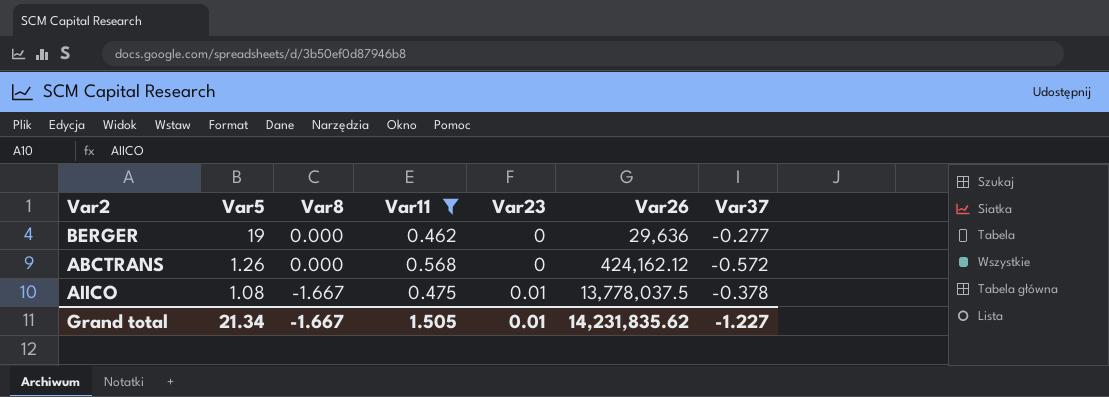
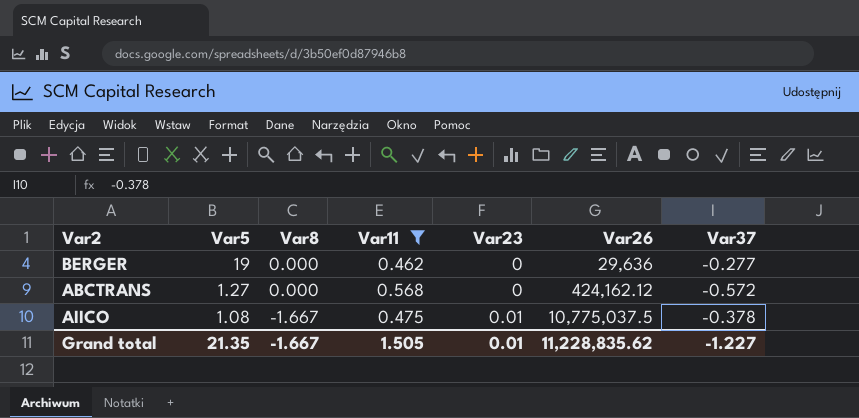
ABCTRANS | Var5: 1.26 -> 1.27
AIICO | Var26: 13,778,037.5 -> 10,775,037.5
Grand total | Var5: 21.34 -> 21.35
Grand total | Var26: 14,231,835.62 -> 11,228,835.62

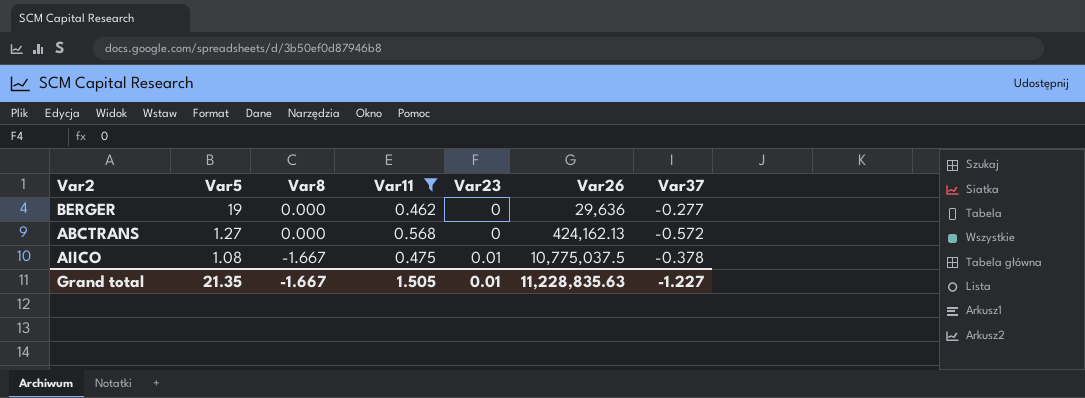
ABCTRANS | Var26: 424,162.12 -> 424,162.13
Grand total | Var26: 11,228,835.62 -> 11,228,835.63

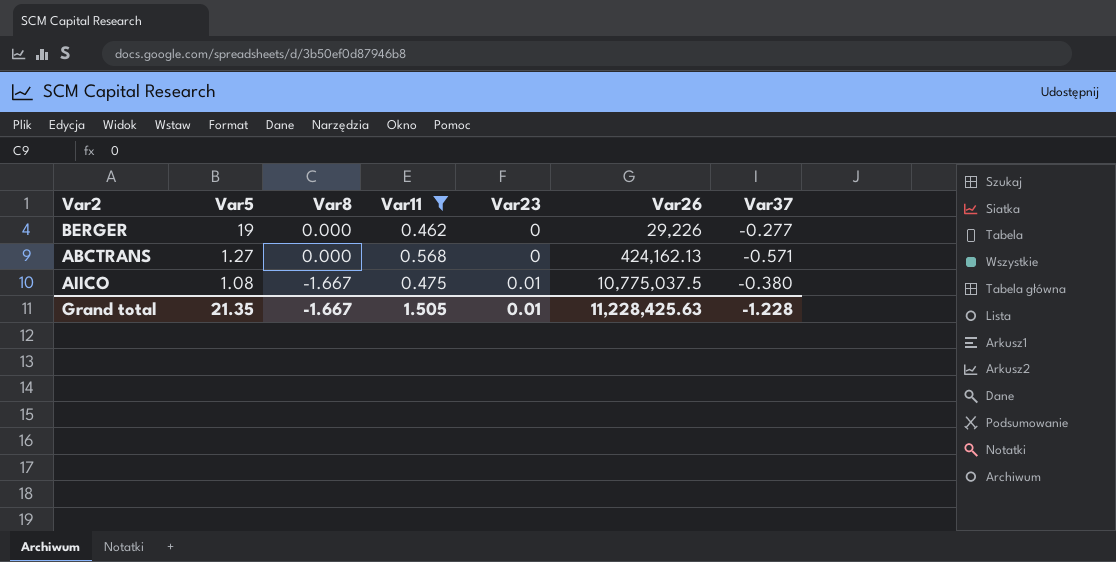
BERGER | Var26: 29,636 -> 29,226
ABCTRANS | Var37: -0.572 -> -0.571
AIICO | Var37: -0.378 -> -0.380
Grand total | Var26: 11,228,835.63 -> 11,228,425.63
Grand total | Var37: -1.227 -> -1.228

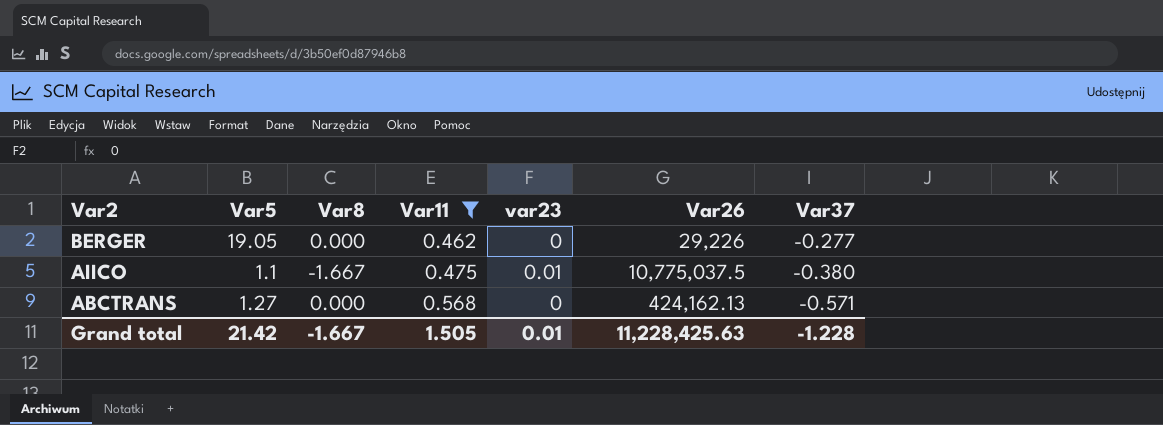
row order: Var5 descending -> Var2 descending
column name: Var23 -> var23
BERGER | Var5: 19 -> 19.05
AIICO | Var5: 1.08 -> 1.1
Grand total | Var5: 21.35 -> 21.42

